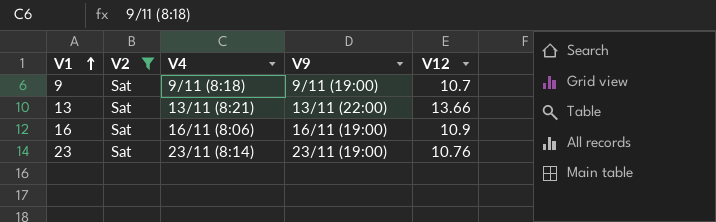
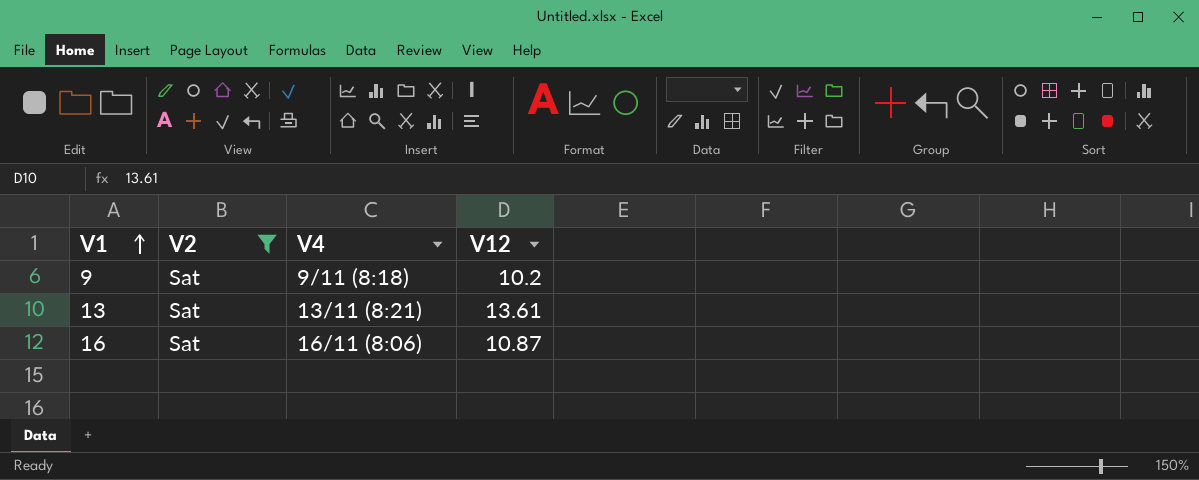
column V9 | position: 4 -> none
row 23: Sat | 23/11 (8:14) | 23/11 (19:00) | 10.76 -> none
9 | V12: 10.7 -> 10.2
13 | V12: 13.66 -> 13.61
16 | V12: 10.9 -> 10.87

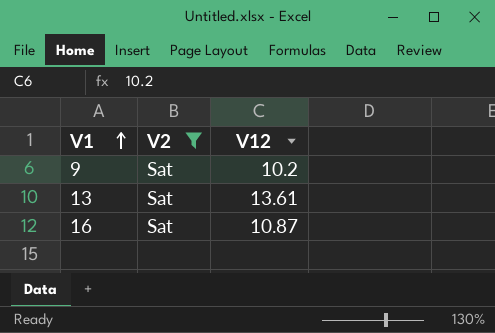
column V4 | position: 3 -> none

